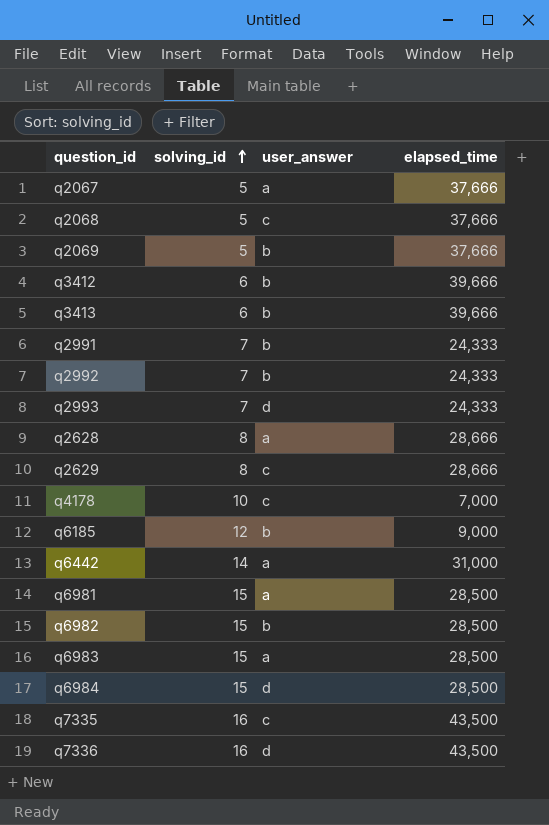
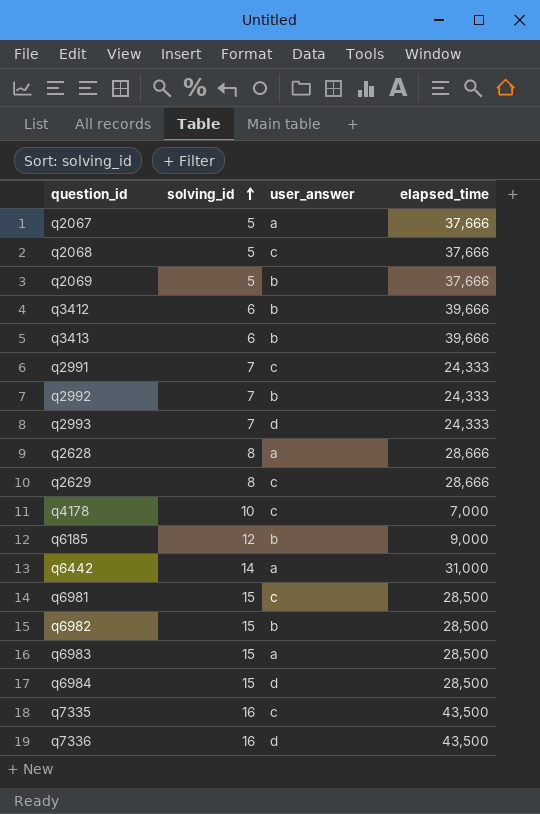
q2991 | user_answer: b -> c
q6981 | user_answer: a -> c

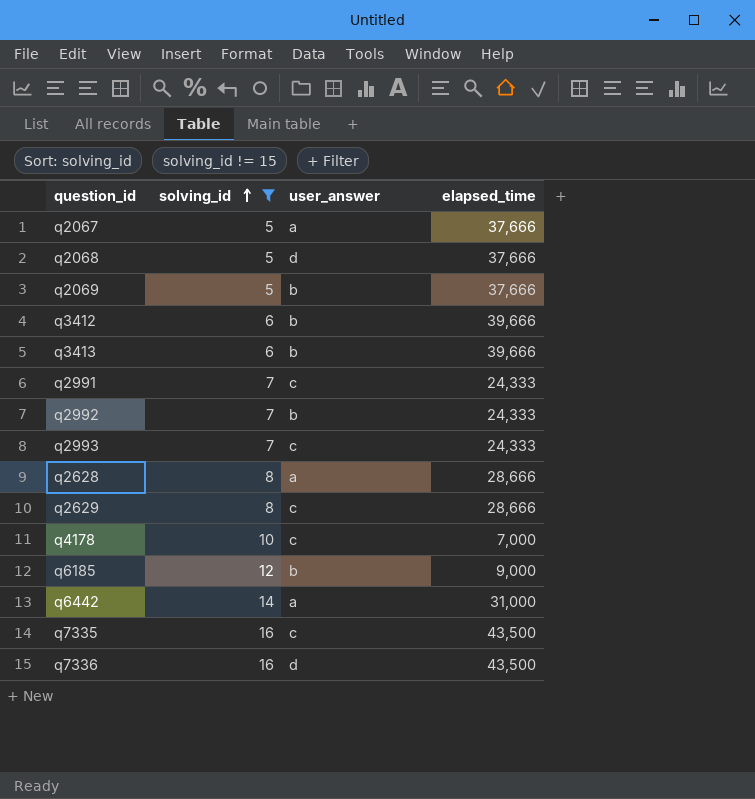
filter: none -> solving_id != 15
q2068 | user_answer: c -> d
q2993 | user_answer: d -> c

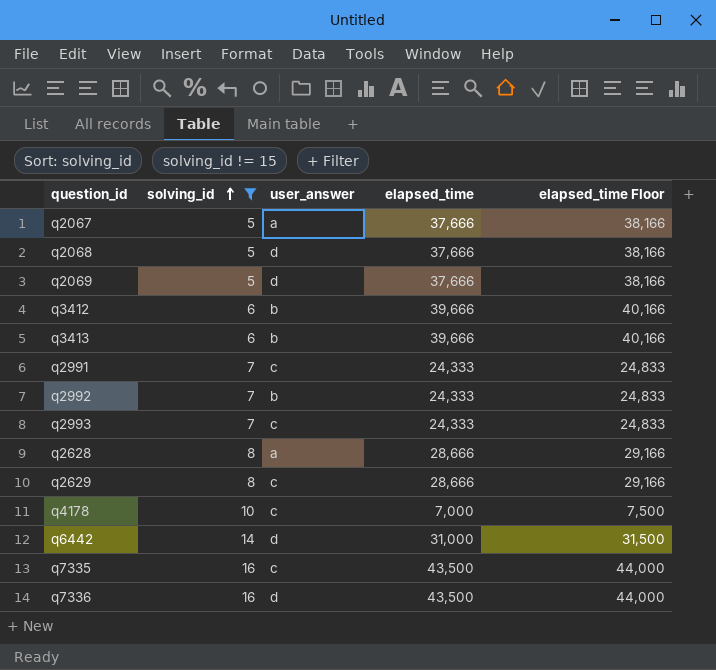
column elapsed_time Floor | formula: none -> [elapsed_time] + 500
row q6185: 12 | b | 9,000 -> none
q2069 | user_answer: b -> d
q6442 | user_answer: a -> d

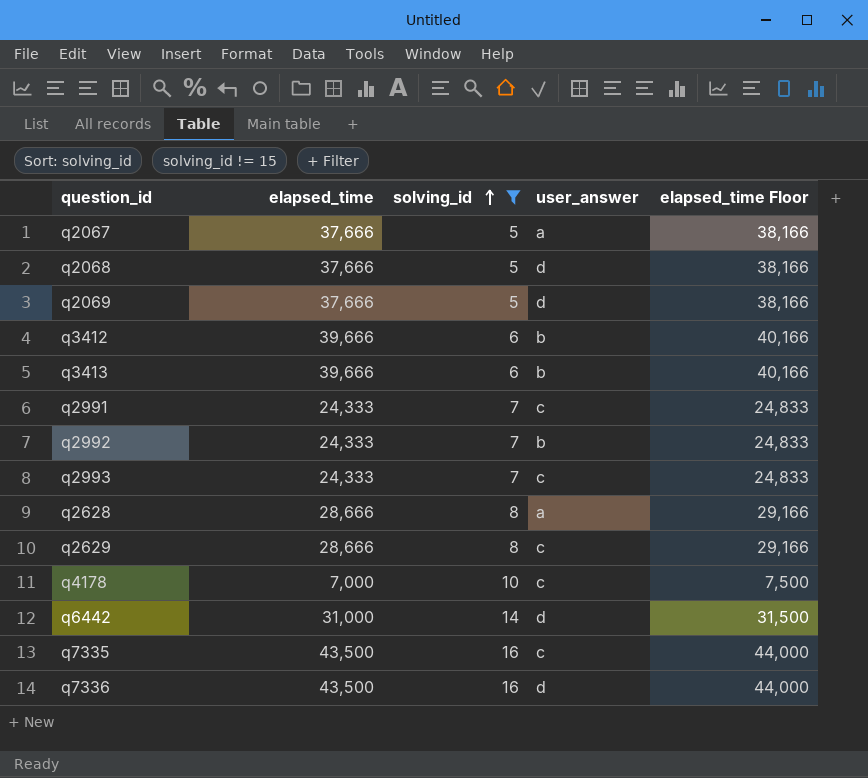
column elapsed_time | position: 4 -> 2

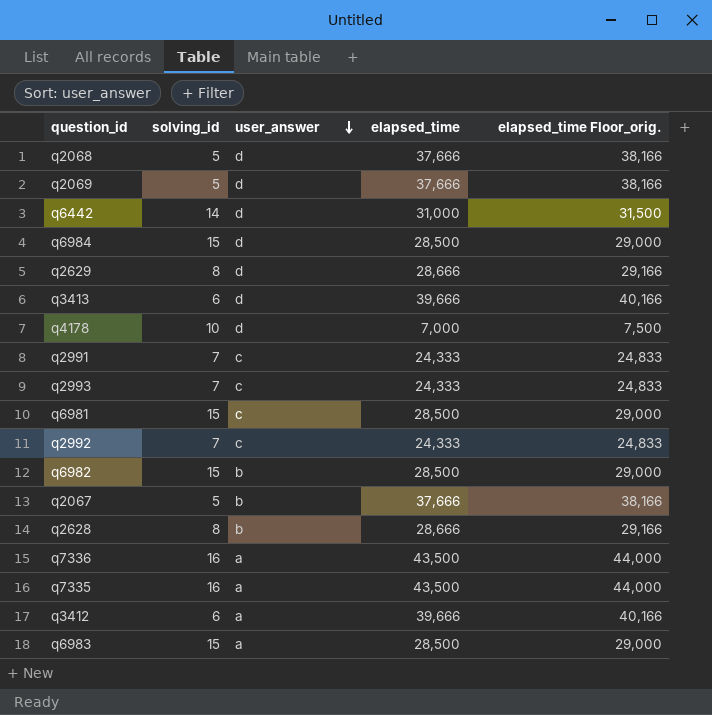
filter: solving_id != 15 -> none
row order: solving_id ascending -> user_answer descending
column elapsed_time | position: 2 -> 4
column name: elapsed_time Floor -> elapsed_time Floor_orig.
q2629 | user_answer: c -> d
q3413 | user_answer: b -> d
q4178 | user_answer: c -> d
q2992 | user_answer: b -> c
q2067 | user_answer: a -> b
q2628 | user_answer: a -> b
q7336 | user_answer: d -> a
q7335 | user_answer: c -> a
q3412 | user_answer: b -> a

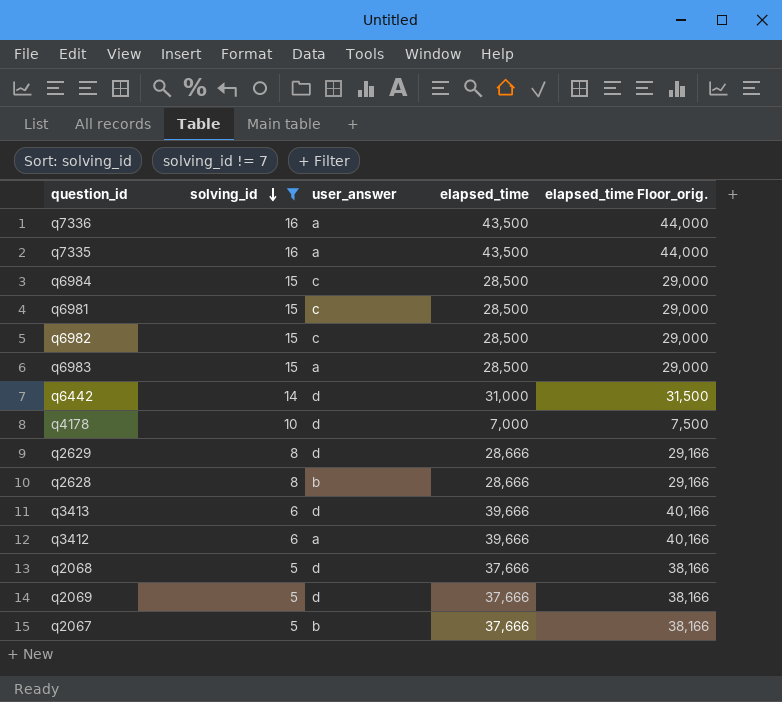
filter: none -> solving_id != 7
row order: user_answer descending -> solving_id descending
q6984 | user_answer: d -> c
q6982 | user_answer: b -> c

